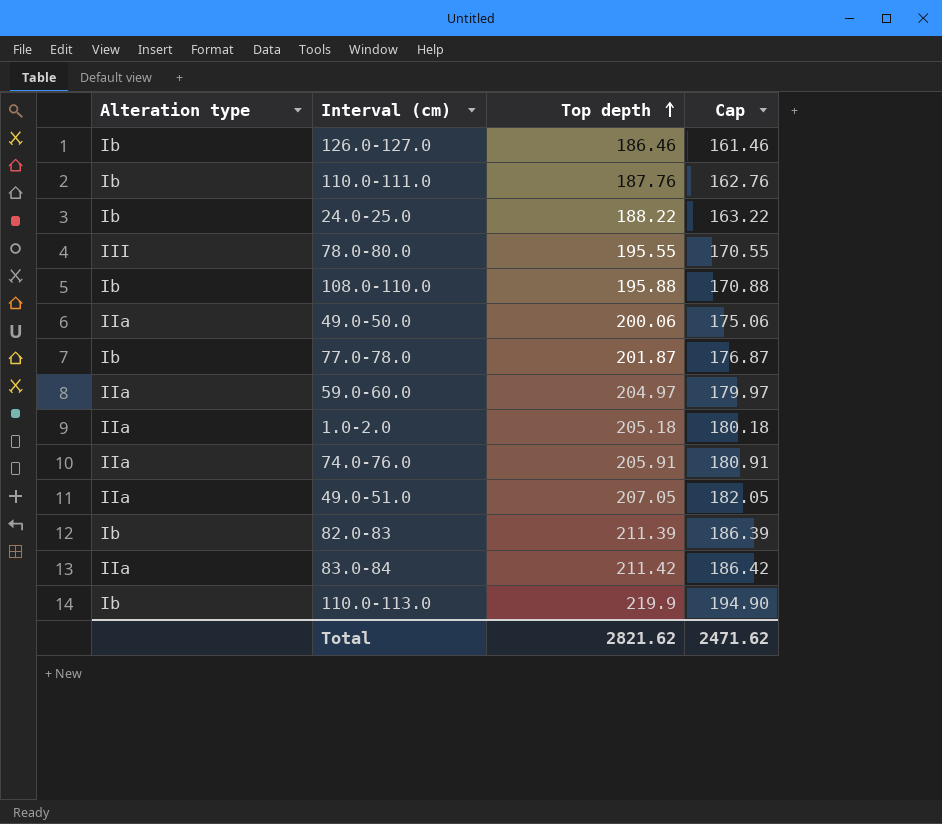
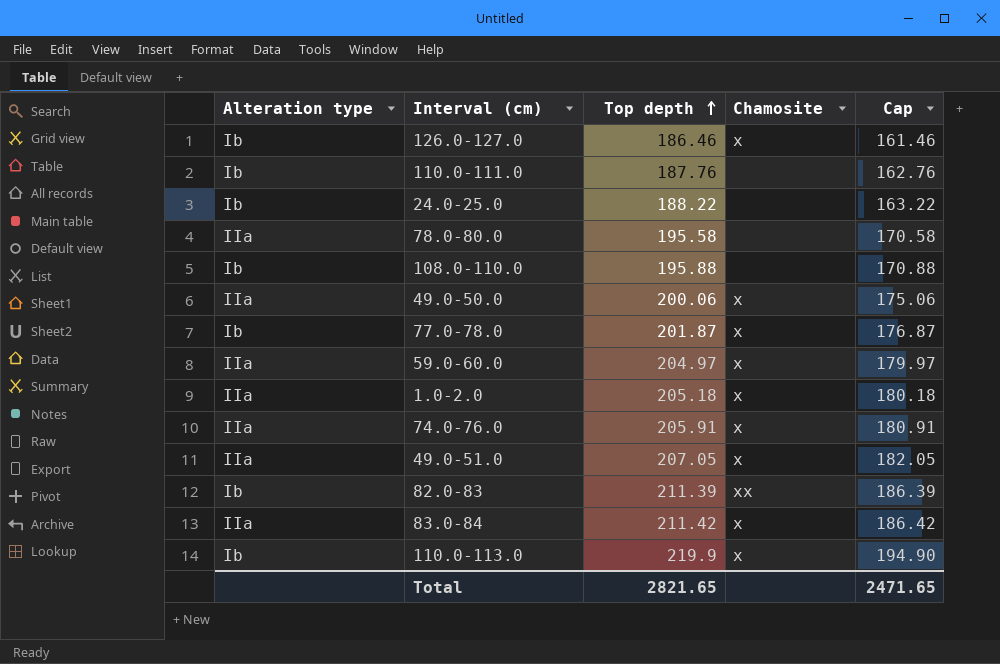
column Chamosite | position: none -> 4
78.0-80.0 | Alteration type: III -> IIa
78.0-80.0 | Top depth: 195.55 -> 195.58
78.0-80.0 | Cap: 170.55 -> 170.58
Total | Top depth: 2821.62 -> 2821.65
Total | Cap: 2471.62 -> 2471.65

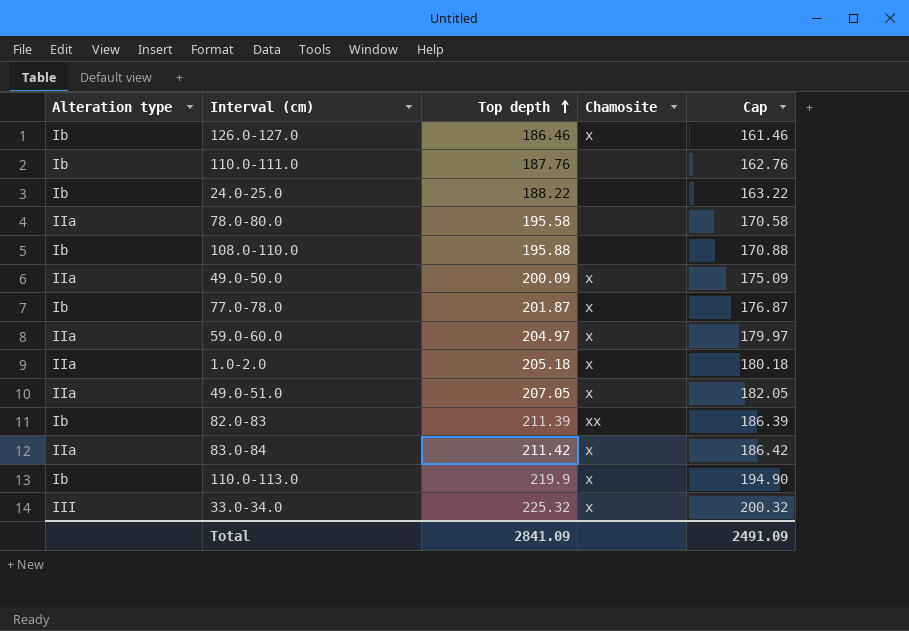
row 74.0-76.0: IIa | 205.91 | x | 180.91 -> none
49.0-50.0 | Top depth: 200.06 -> 200.09
49.0-50.0 | Cap: 175.06 -> 175.09
row 33.0-34.0: none -> III | 225.32 | x | 200.32
Total | Top depth: 2821.65 -> 2841.09
Total | Cap: 2471.65 -> 2491.09

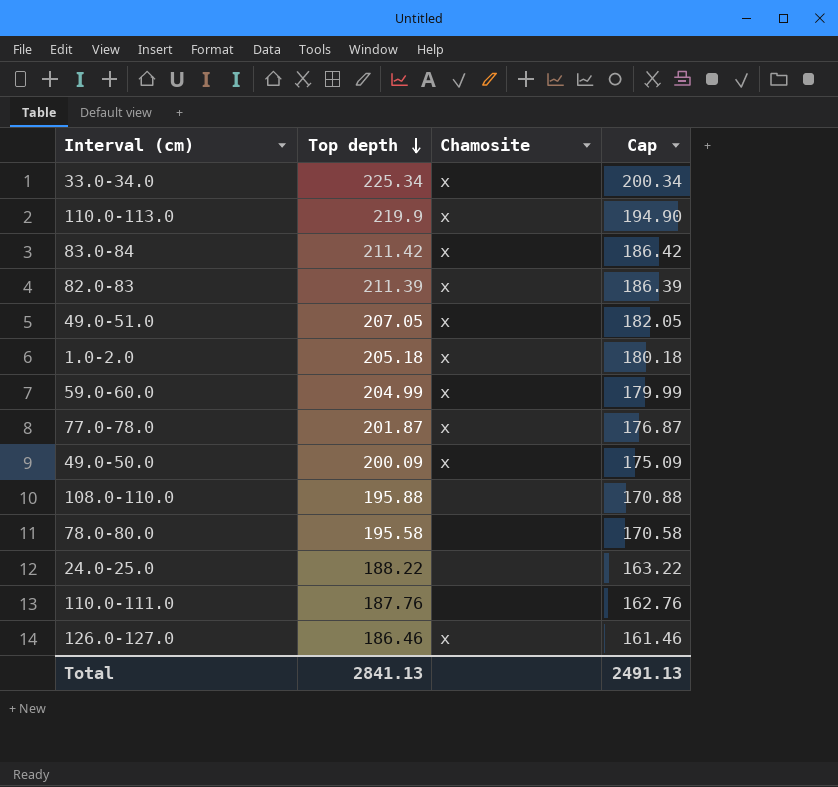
row order: Top depth ascending -> Top depth descending
column Alteration type | position: 1 -> none
33.0-34.0 | Top depth: 225.32 -> 225.34
33.0-34.0 | Cap: 200.32 -> 200.34
82.0-83 | Chamosite: xx -> x
59.0-60.0 | Top depth: 204.97 -> 204.99
59.0-60.0 | Cap: 179.97 -> 179.99
Total | Top depth: 2841.09 -> 2841.13
Total | Cap: 2491.09 -> 2491.13

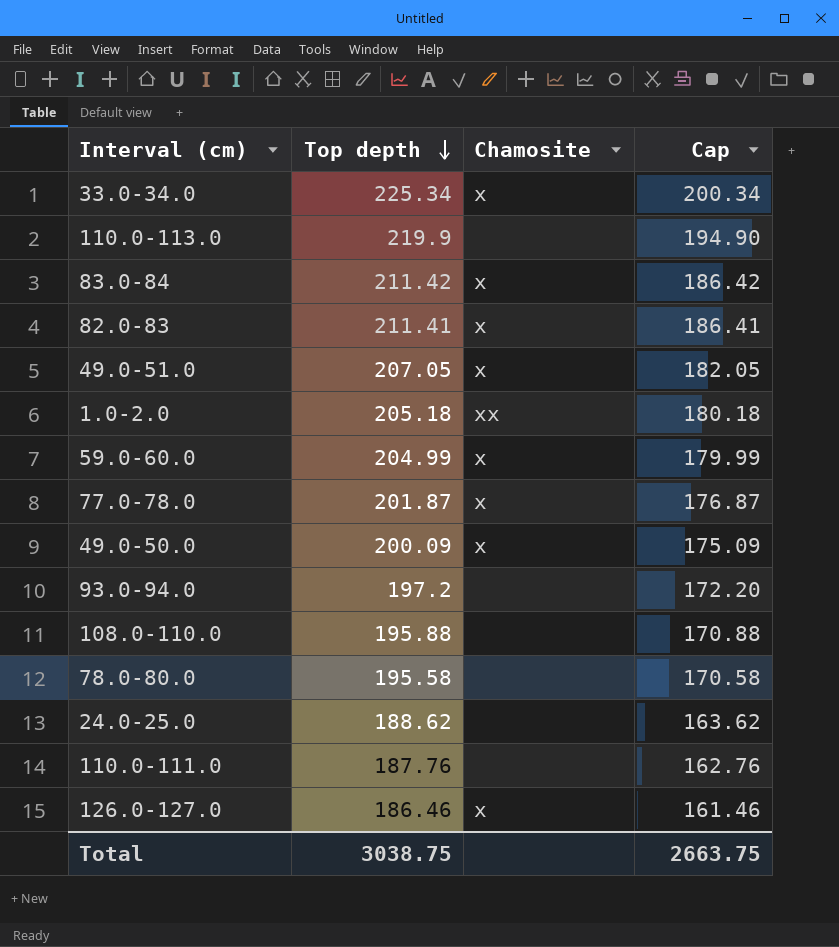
110.0-113.0 | Chamosite: x -> none
82.0-83 | Top depth: 211.39 -> 211.41
82.0-83 | Cap: 186.39 -> 186.41
1.0-2.0 | Chamosite: x -> xx
row 93.0-94.0: none -> 197.2 | none | 172.20
24.0-25.0 | Top depth: 188.22 -> 188.62
24.0-25.0 | Cap: 163.22 -> 163.62
Total | Top depth: 2841.13 -> 3038.75
Total | Cap: 2491.13 -> 2663.75

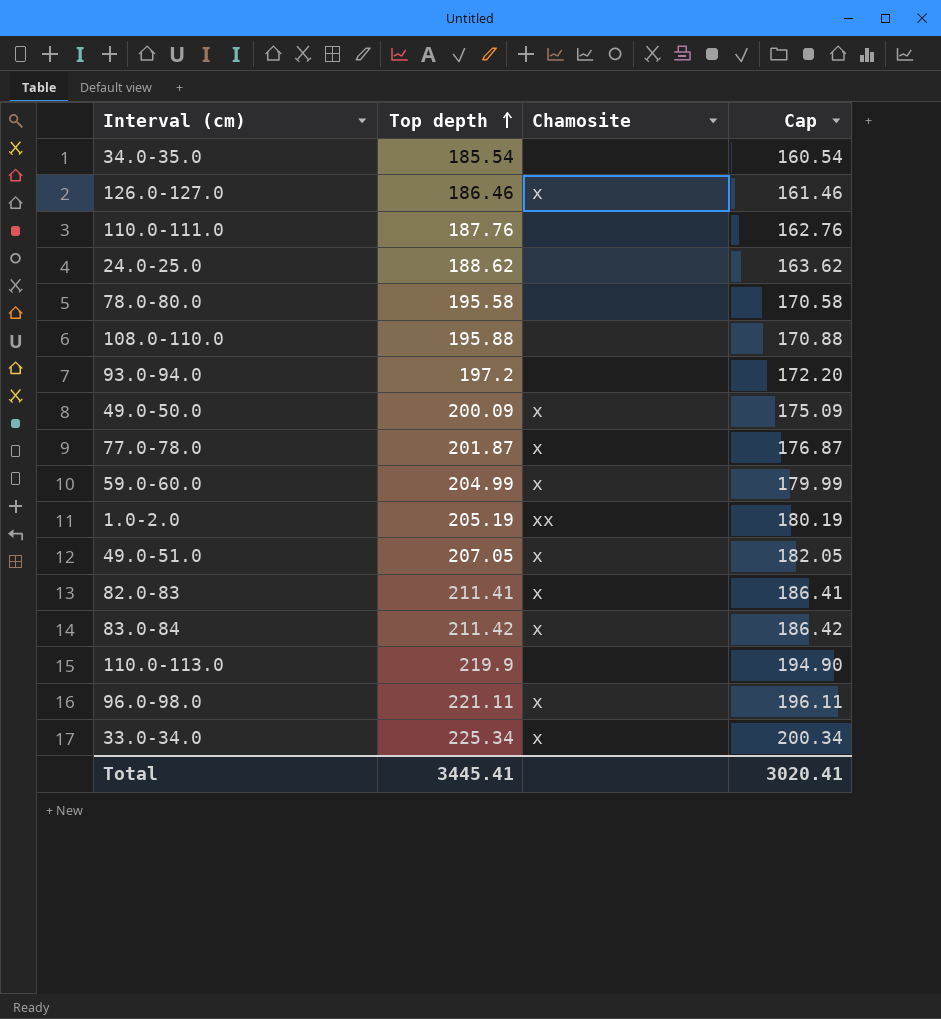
row order: Top depth descending -> Top depth ascending
row 34.0-35.0: none -> 185.54 | none | 160.54
1.0-2.0 | Top depth: 205.18 -> 205.19
1.0-2.0 | Cap: 180.18 -> 180.19
row 96.0-98.0: none -> 221.11 | x | 196.11
Total | Top depth: 3038.75 -> 3445.41
Total | Cap: 2663.75 -> 3020.41

